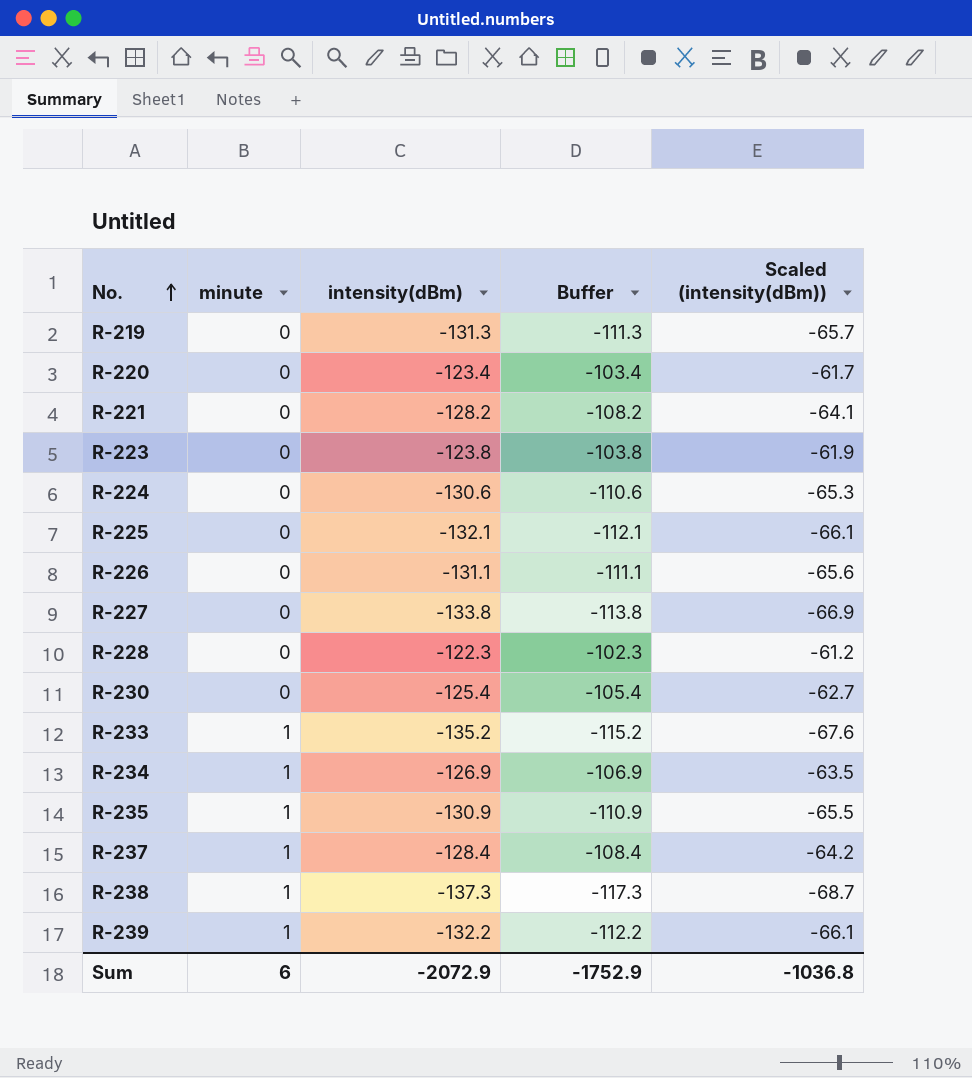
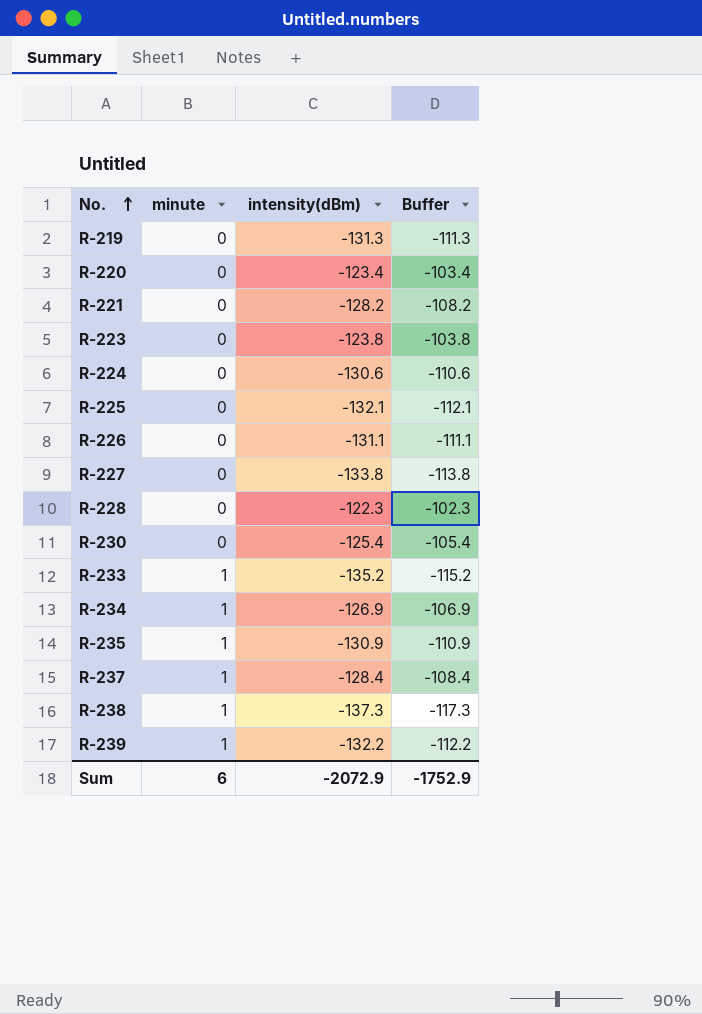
column Scaled (intensity(dBm)) | formula: [intensity(dBm)] * 0.5 -> none

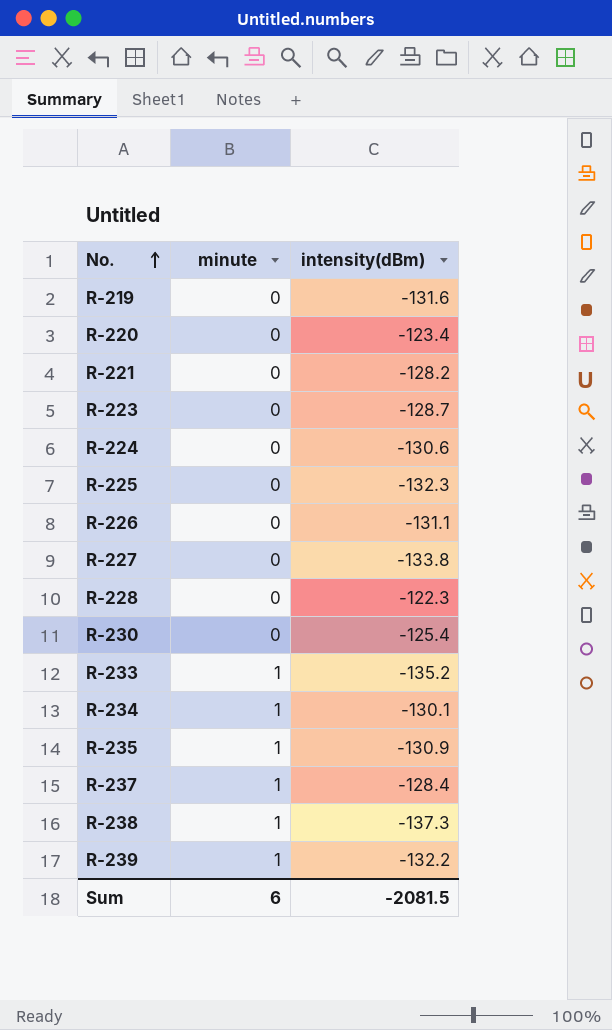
column Buffer | formula: [intensity(dBm)] + 20 -> none
R-219 | intensity(dBm): -131.3 -> -131.6
R-223 | intensity(dBm): -123.8 -> -128.7
R-225 | intensity(dBm): -132.1 -> -132.3
R-234 | intensity(dBm): -126.9 -> -130.1
Sum | intensity(dBm): -2072.9 -> -2081.5

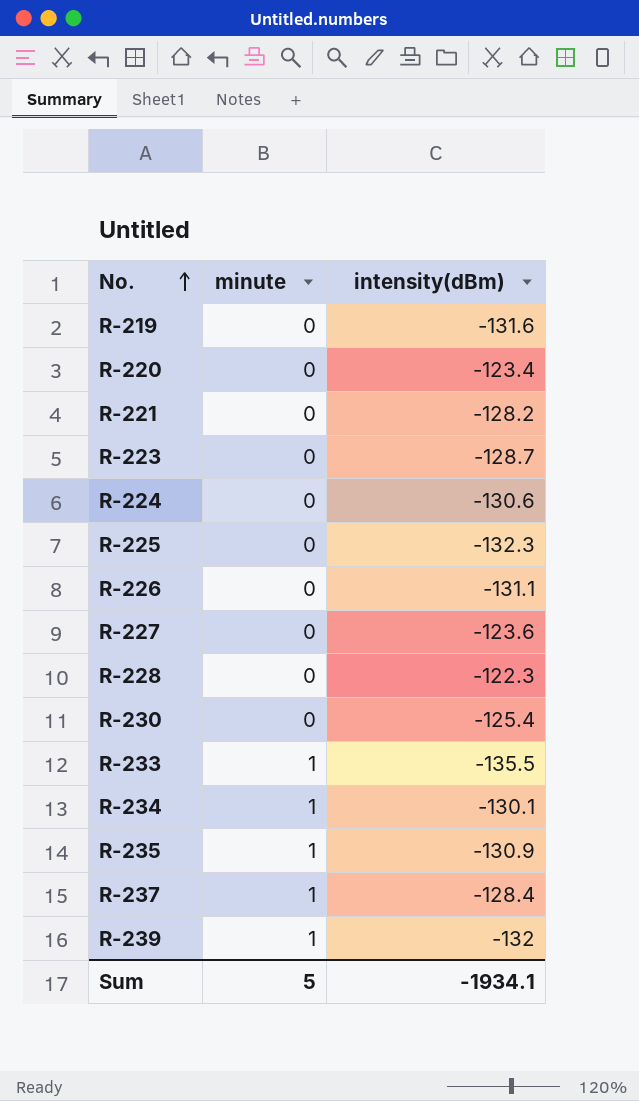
row R-238: 1 | -137.3 -> none
R-227 | intensity(dBm): -133.8 -> -123.6
R-233 | intensity(dBm): -135.2 -> -135.5
R-239 | intensity(dBm): -132.2 -> -132
Sum | minute: 6 -> 5
Sum | intensity(dBm): -2081.5 -> -1934.1

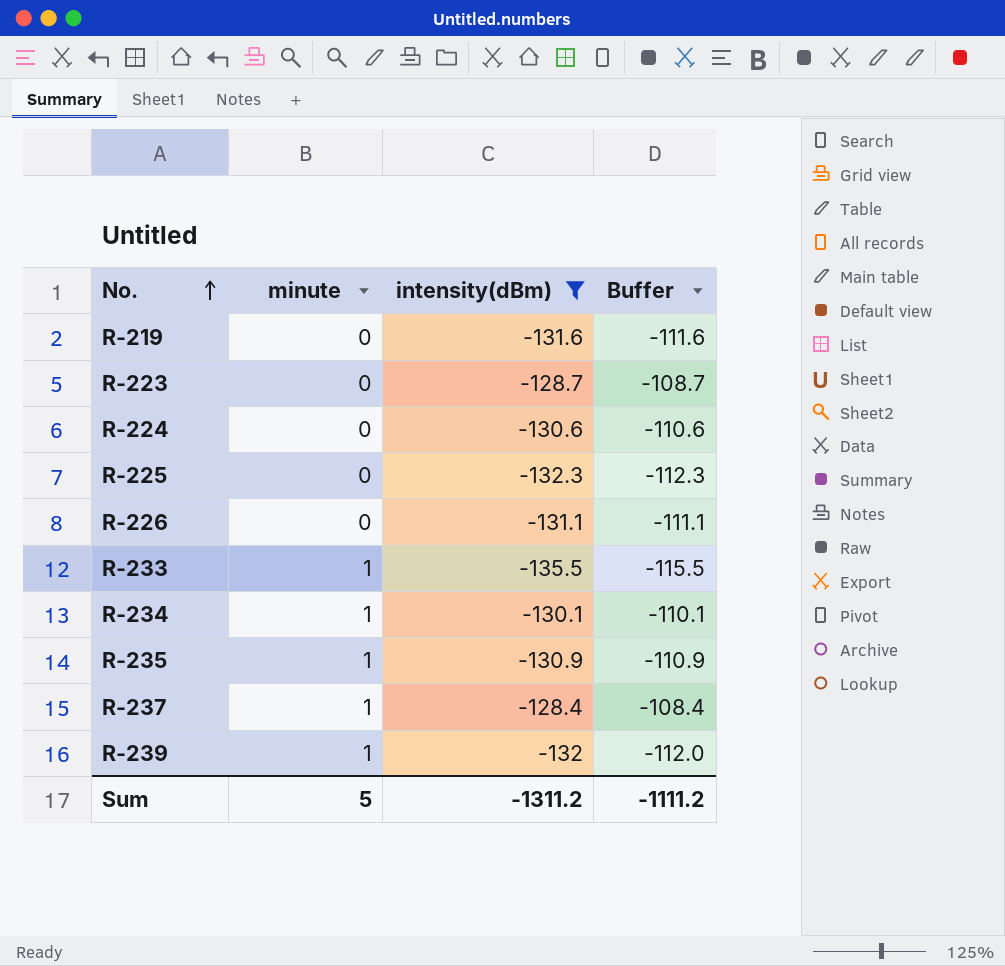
filter: none -> intensity(dBm) <= -128.4
column Buffer | formula: none -> [intensity(dBm)] + 20
Sum | intensity(dBm): -1934.1 -> -1311.2

